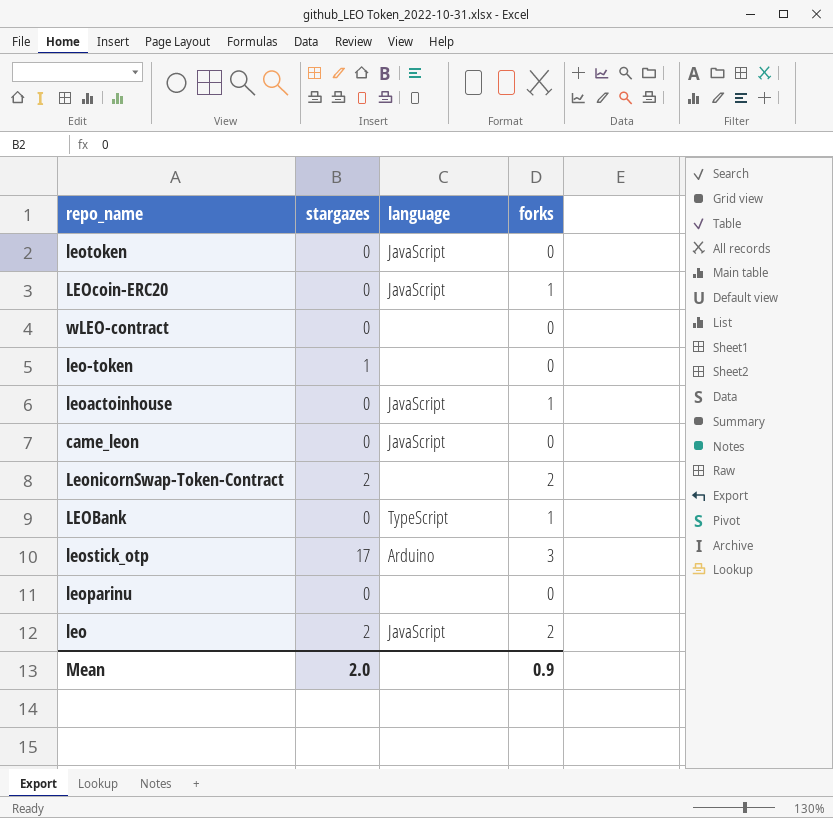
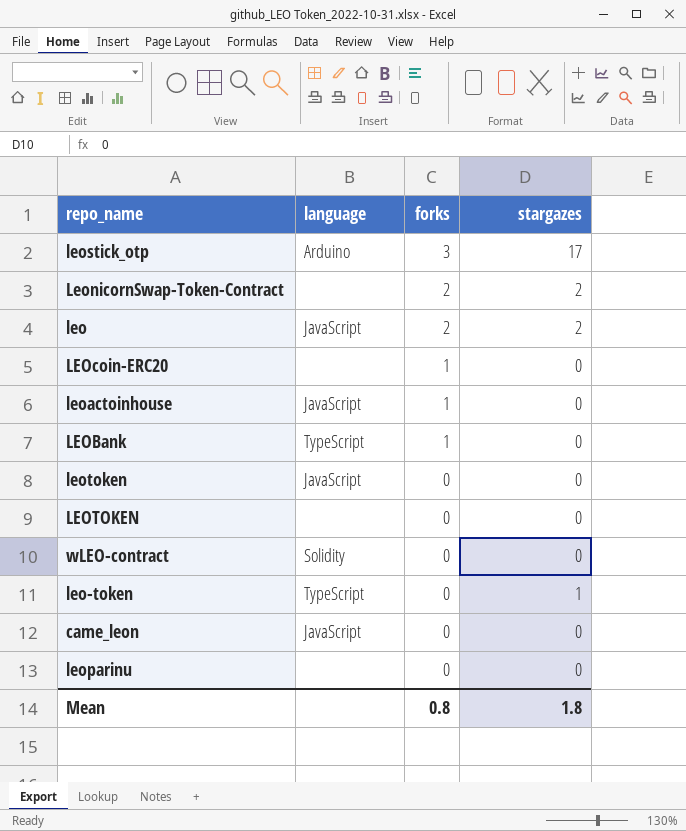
row order: none -> forks descending
column stargazes | position: 2 -> 4
LEOcoin-ERC20 | language: JavaScript -> none
row LEOTOKEN: none -> none | 0 | 0
wLEO-contract | language: none -> Solidity
leo-token | language: none -> TypeScript
Mean | forks: 0.9 -> 0.8
Mean | stargazes: 2.0 -> 1.8

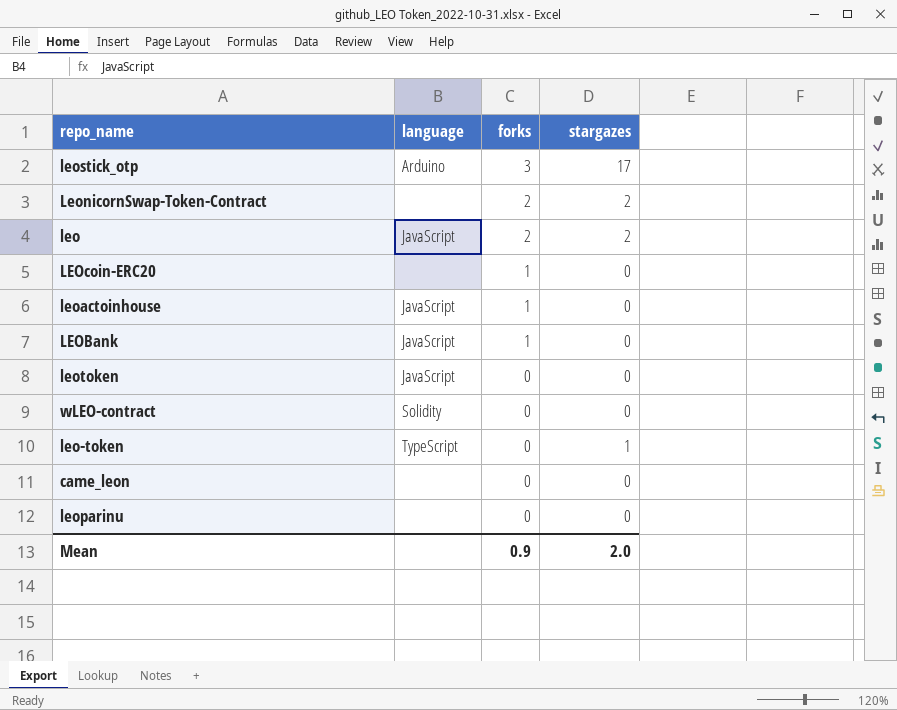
row LEOTOKEN: none | 0 | 0 -> none
LEOBank | language: TypeScript -> JavaScript
came_leon | language: JavaScript -> none
Mean | forks: 0.8 -> 0.9
Mean | stargazes: 1.8 -> 2.0

